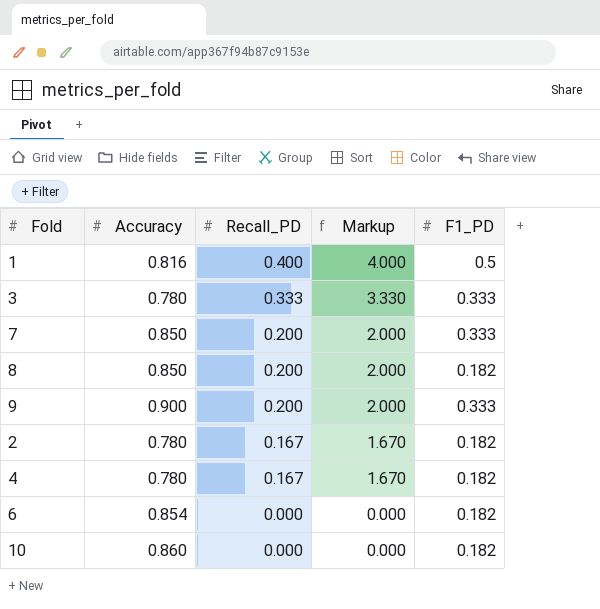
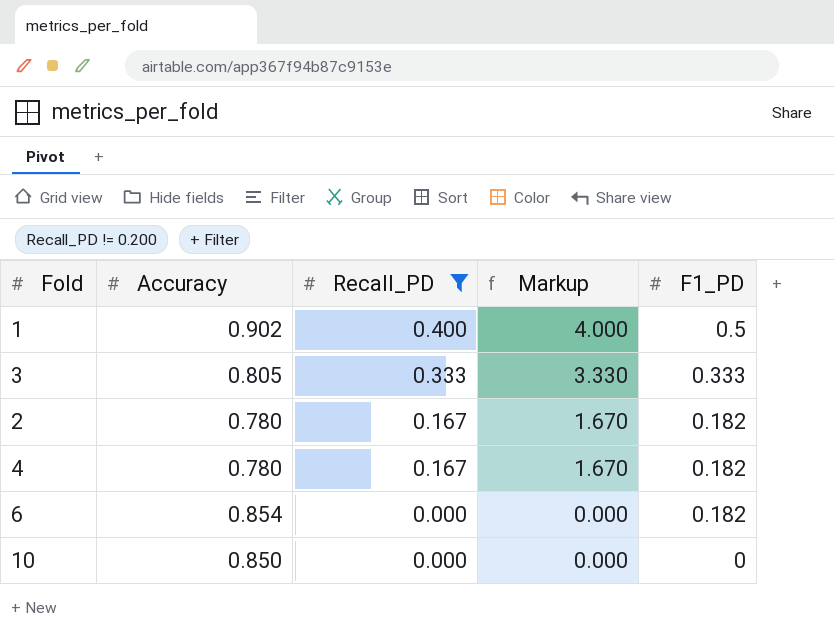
filter: none -> Recall_PD != 0.200
1 | Accuracy: 0.816 -> 0.902
3 | Accuracy: 0.780 -> 0.805
10 | Accuracy: 0.860 -> 0.850
10 | F1_PD: 0.182 -> 0

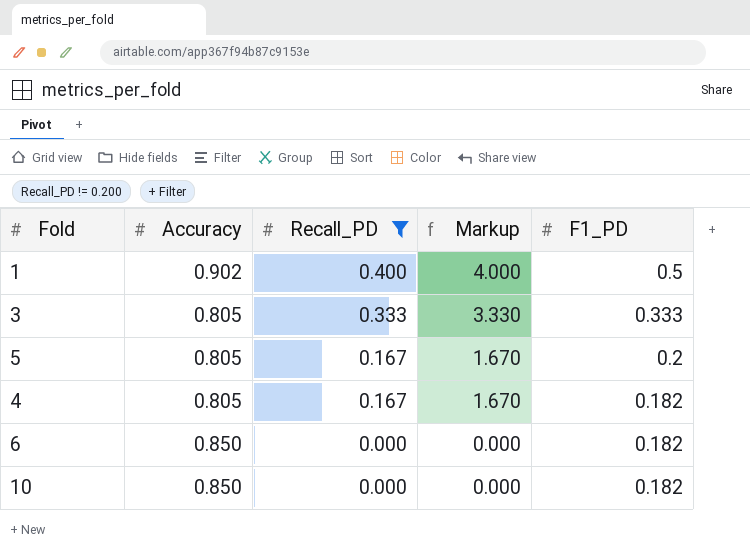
row 2: 0.780 | 0.167 | 1.670 | 0.182 -> none
row 5: none -> 0.805 | 0.167 | 1.670 | 0.2
4 | Accuracy: 0.780 -> 0.805
6 | Accuracy: 0.854 -> 0.850
10 | F1_PD: 0 -> 0.182

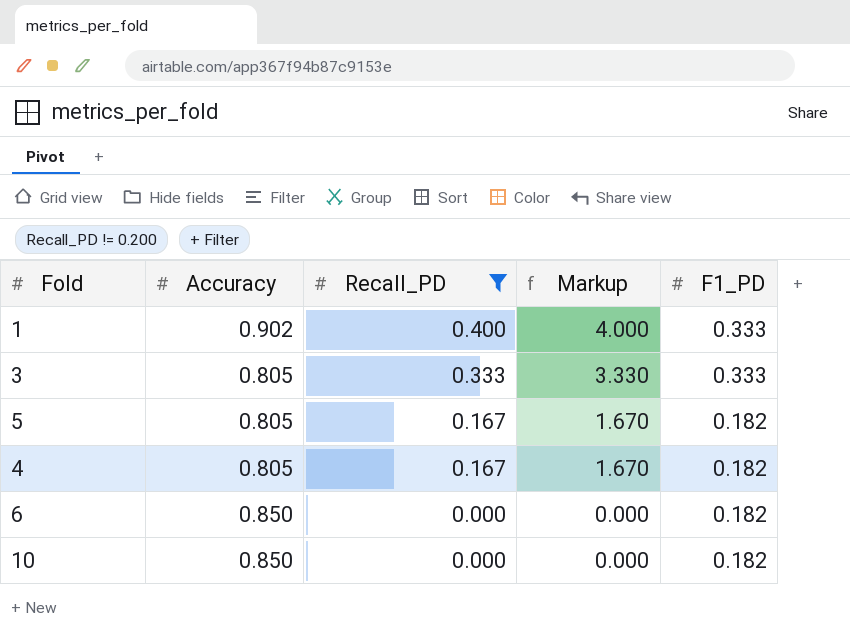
1 | F1_PD: 0.5 -> 0.333
5 | F1_PD: 0.2 -> 0.182

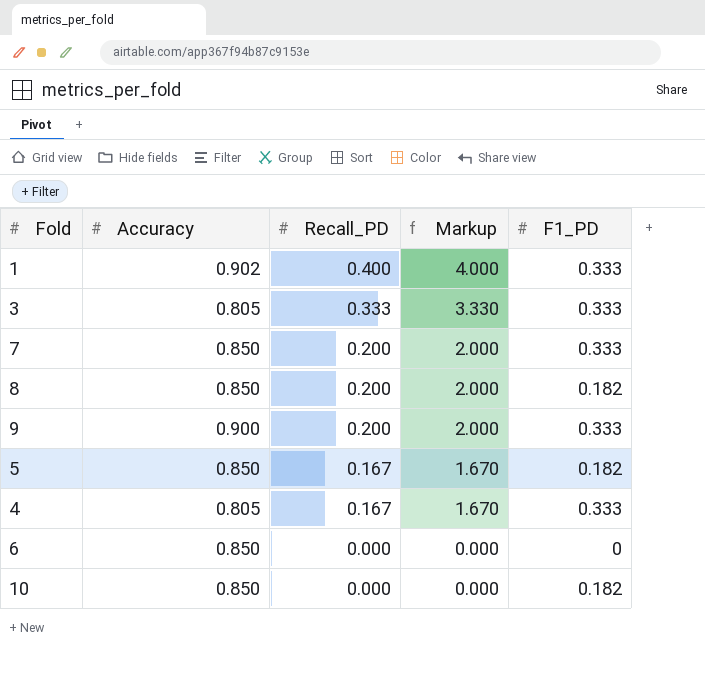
filter: Recall_PD != 0.200 -> none
5 | Accuracy: 0.805 -> 0.850
4 | F1_PD: 0.182 -> 0.333
6 | F1_PD: 0.182 -> 0

